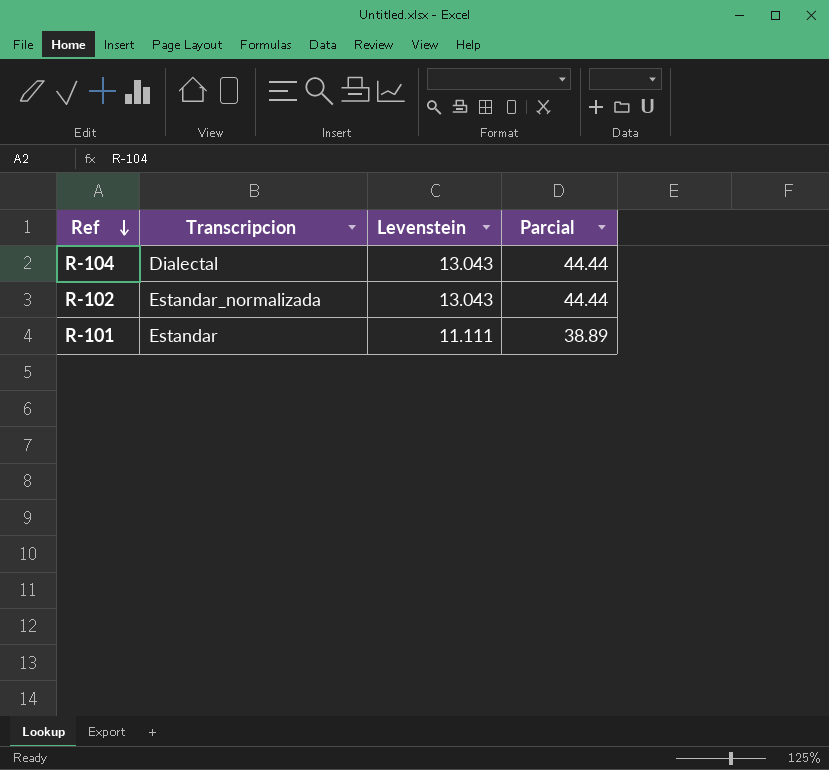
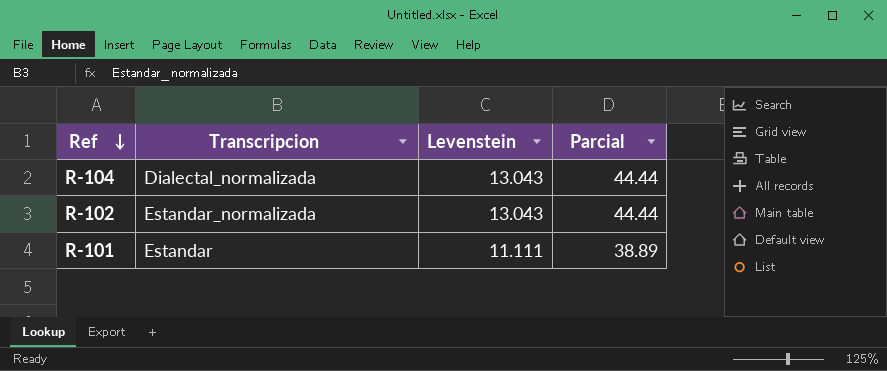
R-104 | Transcripcion: Dialectal -> Dialectal_normalizada

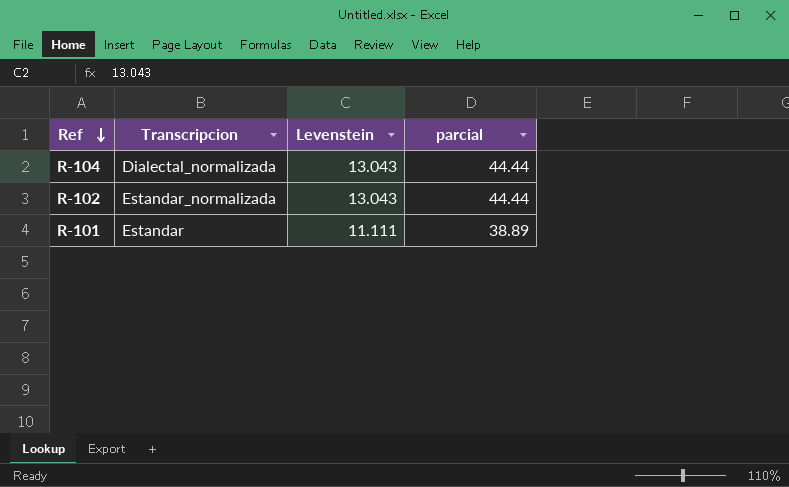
column name: Parcial -> parcial

